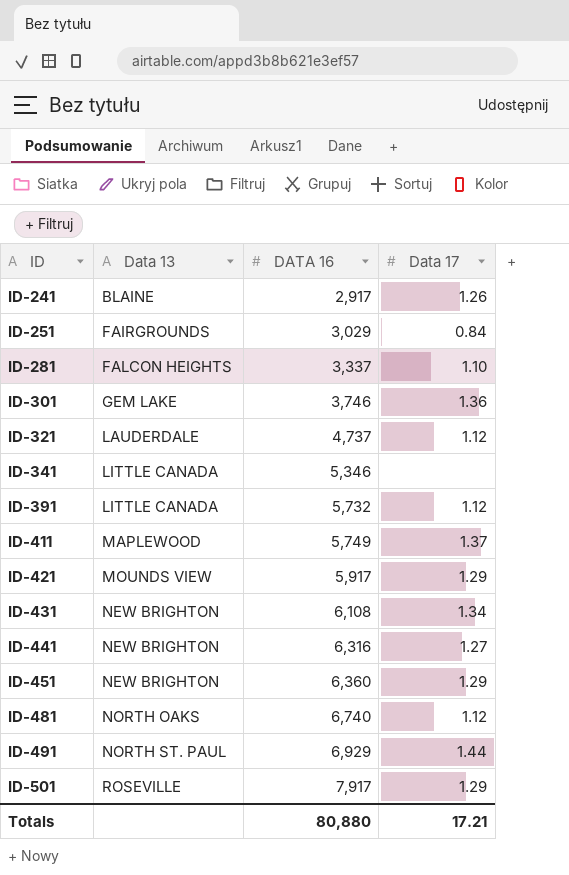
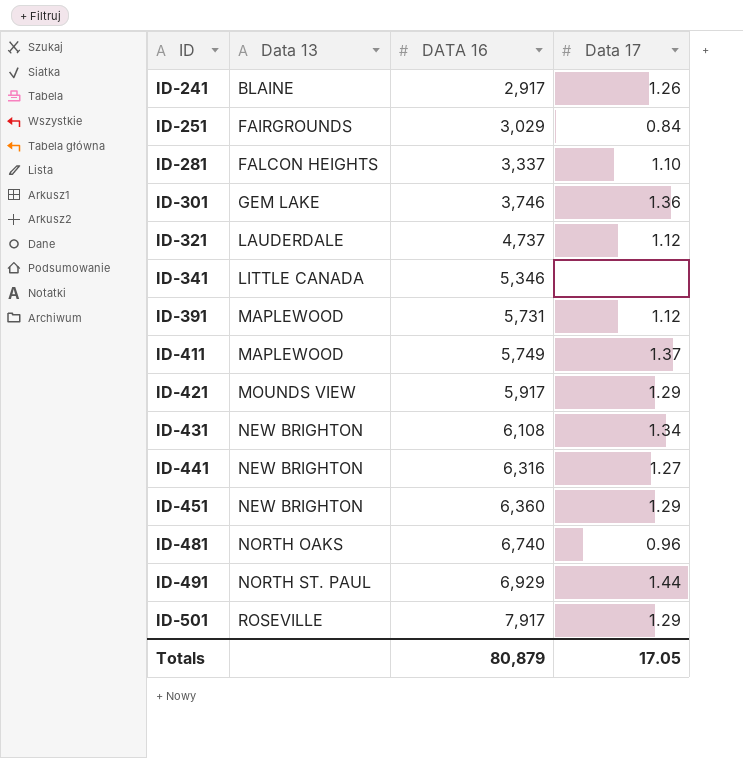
ID-391 | Data 13: LITTLE CANADA -> MAPLEWOOD
ID-391 | DATA 16: 5,732 -> 5,731
ID-481 | Data 17: 1.12 -> 0.96
Totals | DATA 16: 80,880 -> 80,879
Totals | Data 17: 17.21 -> 17.05

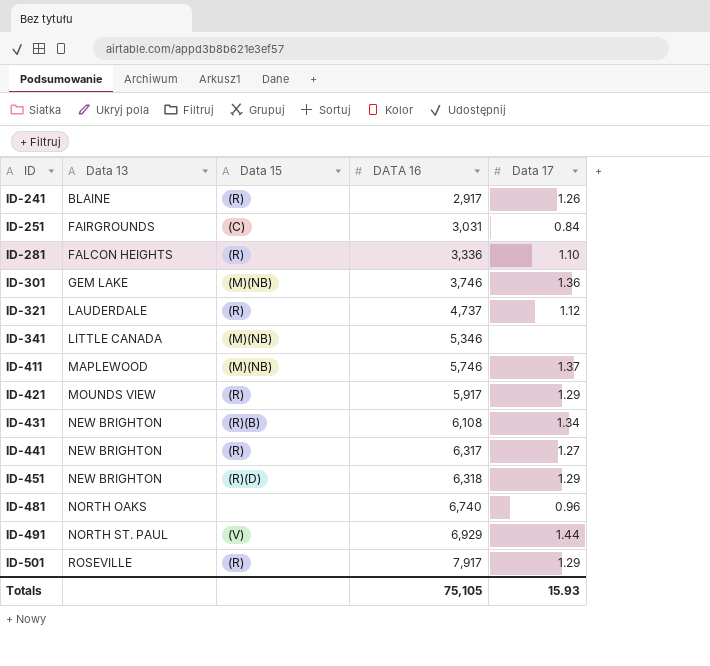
column Data 15 | position: none -> 3
row ID-391: MAPLEWOOD | 5,731 | 1.12 -> none
ID-251 | DATA 16: 3,029 -> 3,031
ID-281 | DATA 16: 3,337 -> 3,336
ID-411 | DATA 16: 5,749 -> 5,746
ID-441 | DATA 16: 6,316 -> 6,317
ID-451 | DATA 16: 6,360 -> 6,318
Totals | DATA 16: 80,879 -> 75,105
Totals | Data 17: 17.05 -> 15.93

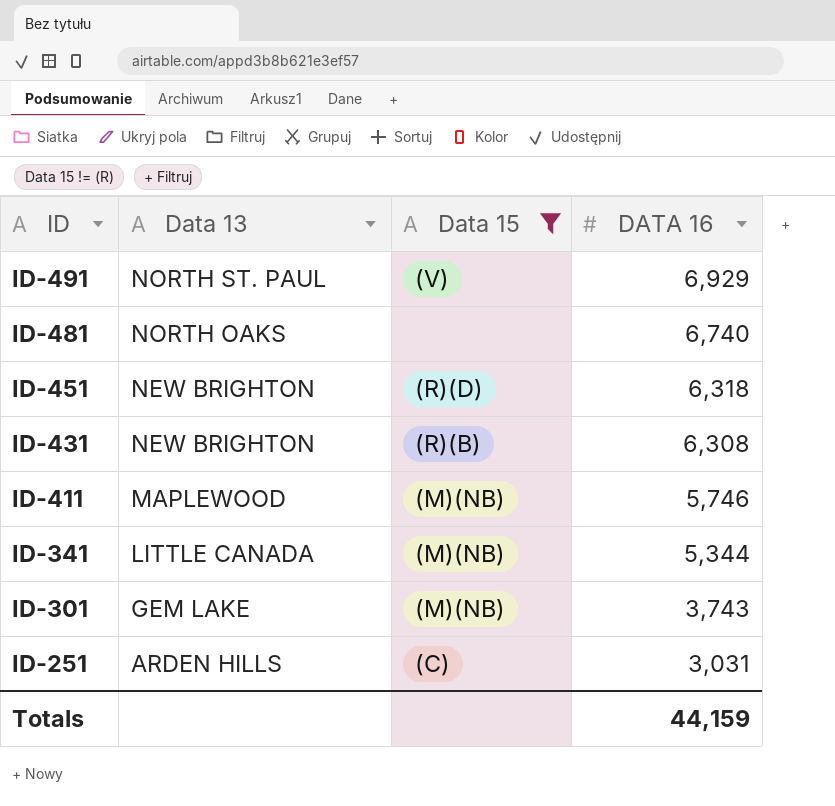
filter: none -> Data 15 != (R)
row order: ID ascending -> ID descending
column Data 17 | position: 5 -> none
ID-431 | DATA 16: 6,108 -> 6,308
ID-341 | DATA 16: 5,346 -> 5,344
ID-301 | DATA 16: 3,746 -> 3,743
ID-251 | Data 13: FAIRGROUNDS -> ARDEN HILLS
Totals | DATA 16: 75,105 -> 44,159

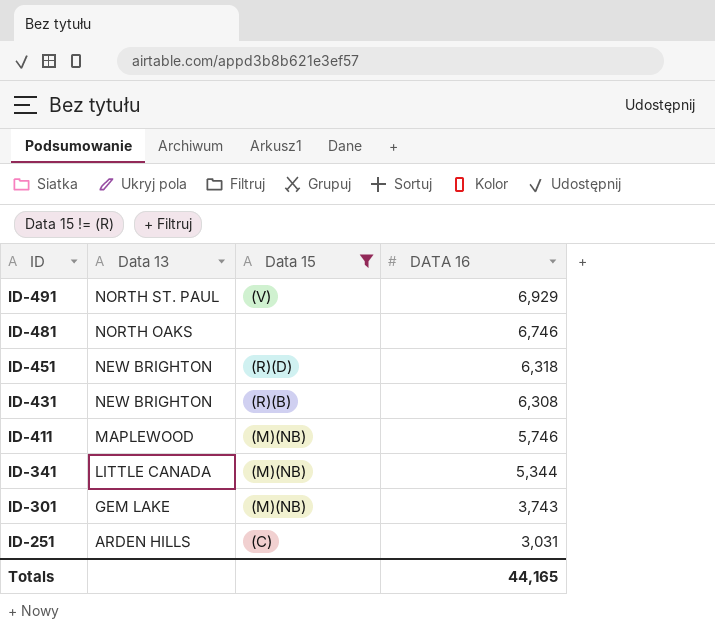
ID-481 | DATA 16: 6,740 -> 6,746
Totals | DATA 16: 44,159 -> 44,165

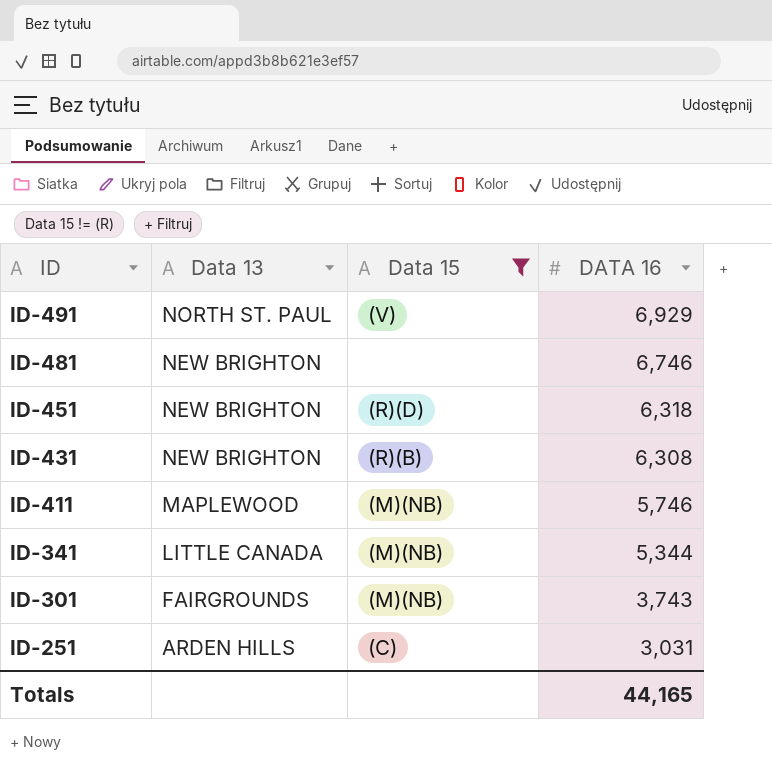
ID-481 | Data 13: NORTH OAKS -> NEW BRIGHTON
ID-301 | Data 13: GEM LAKE -> FAIRGROUNDS

